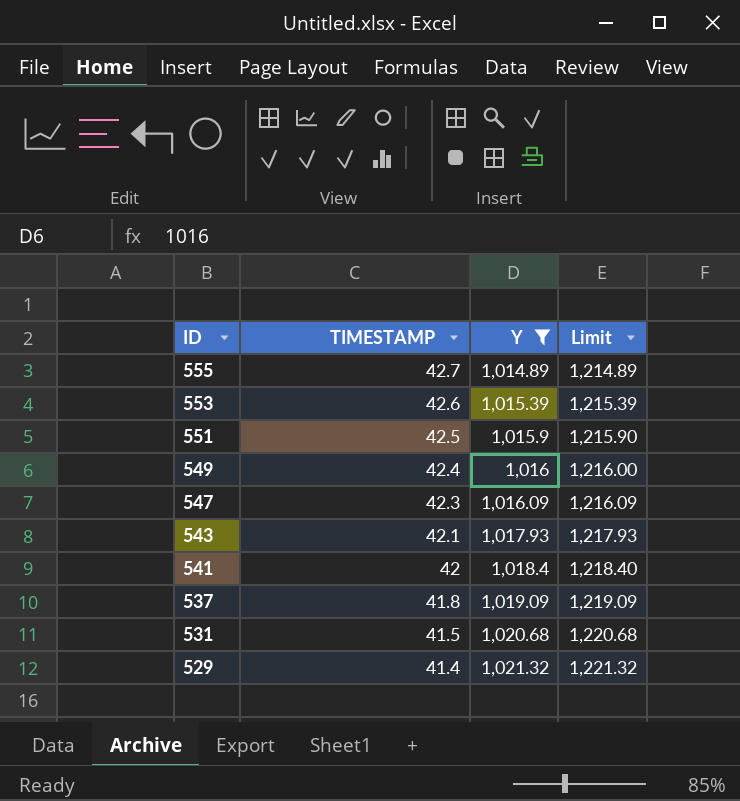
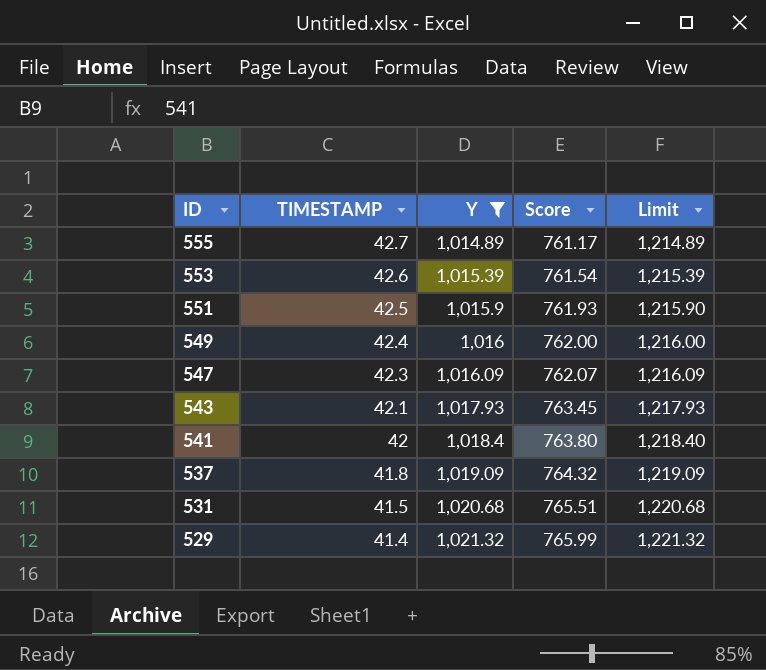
column Score | formula: none -> [Y] * 0.75

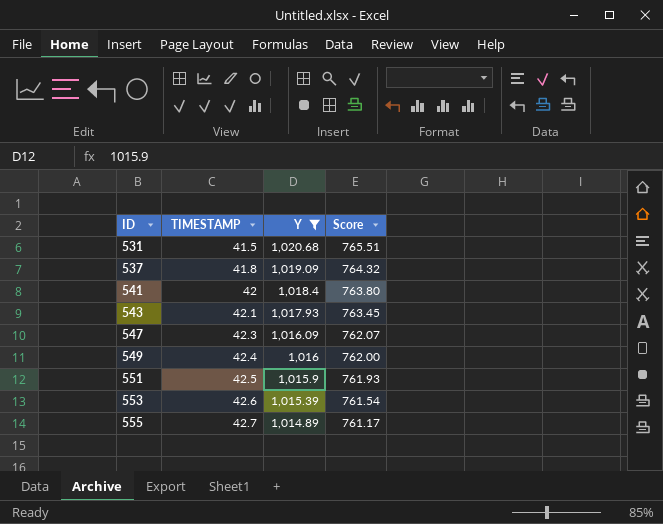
row order: ID descending -> ID ascending
column Limit | formula: [Y] + 200 -> none
row 529: 41.4 | 1,021.32 | 765.99 | 1,221.32 -> none

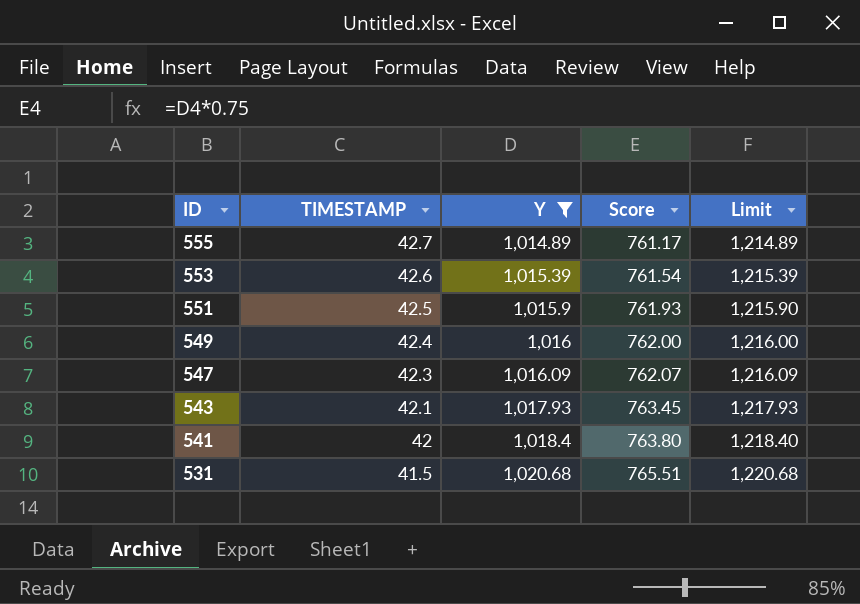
row order: ID ascending -> ID descending
column Limit | formula: none -> [Y] + 200
row 537: 41.8 | 1,019.09 | 764.32 -> none

